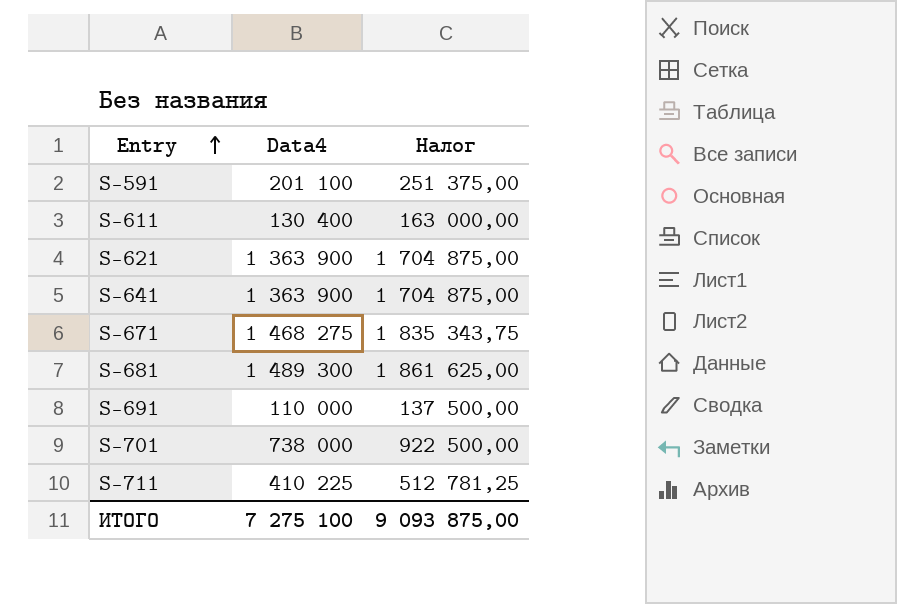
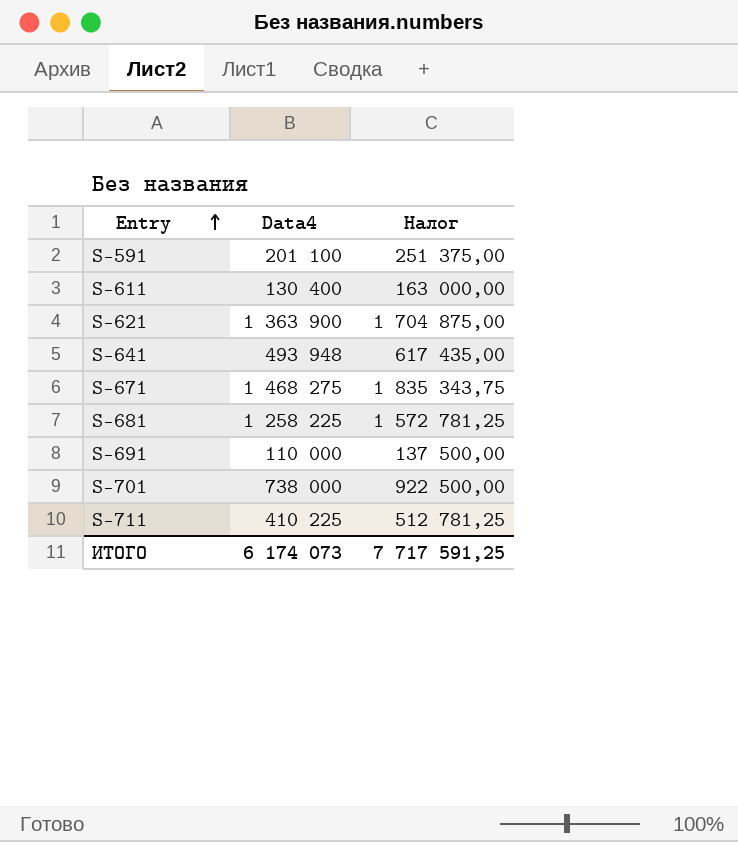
S-641 | Data4: 1 363 900 -> 493 948
S-641 | Налог: 1 704 875,00 -> 617 435,00
S-681 | Data4: 1 489 300 -> 1 258 225
S-681 | Налог: 1 861 625,00 -> 1 572 781,25
ИТОГО | Data4: 7 275 100 -> 6 174 073
ИТОГО | Налог: 9 093 875,00 -> 7 717 591,25

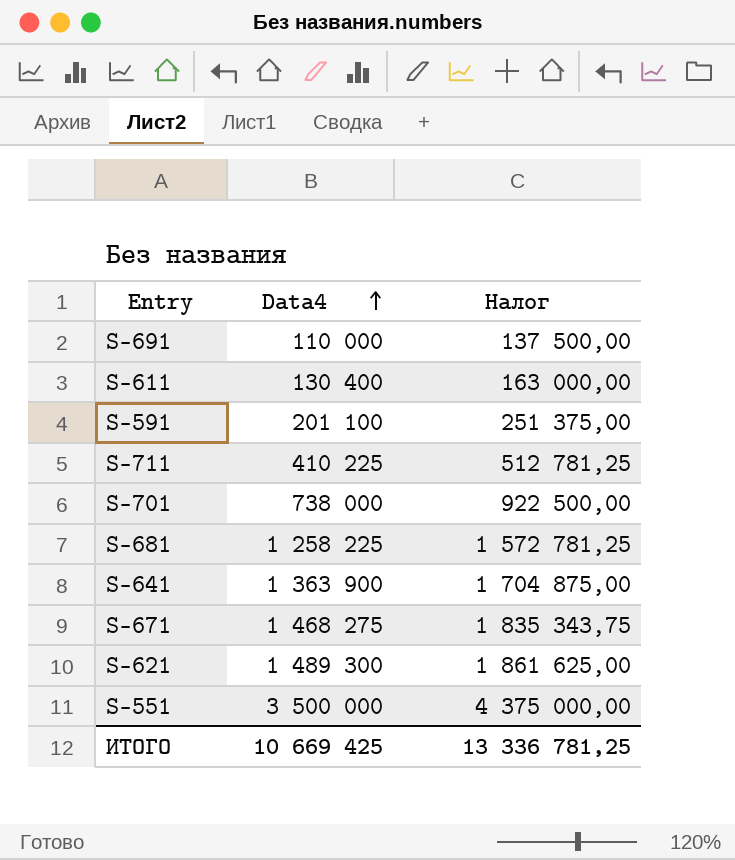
row order: Entry ascending -> Data4 ascending
S-641 | Data4: 493 948 -> 1 363 900
S-641 | Налог: 617 435,00 -> 1 704 875,00
S-621 | Data4: 1 363 900 -> 1 489 300
S-621 | Налог: 1 704 875,00 -> 1 861 625,00
row S-551: none -> 3 500 000 | 4 375 000,00
ИТОГО | Data4: 6 174 073 -> 10 669 425
ИТОГО | Налог: 7 717 591,25 -> 13 336 781,25

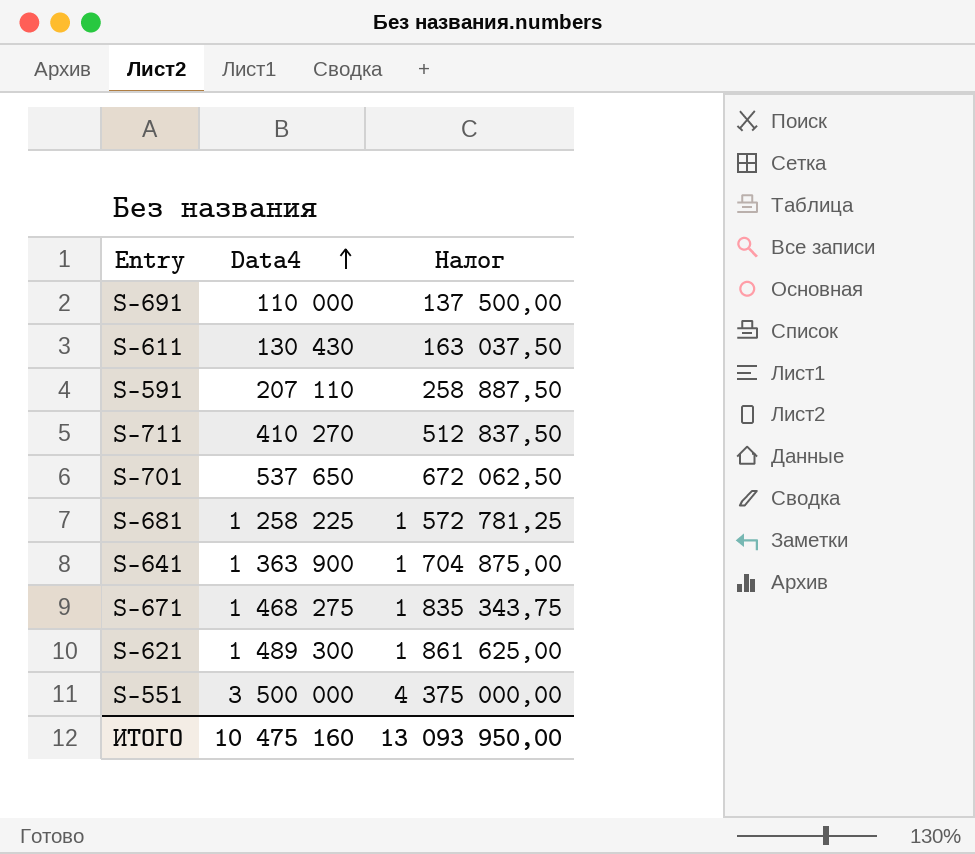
S-611 | Data4: 130 400 -> 130 430
S-611 | Налог: 163 000,00 -> 163 037,50
S-591 | Data4: 201 100 -> 207 110
S-591 | Налог: 251 375,00 -> 258 887,50
S-711 | Data4: 410 225 -> 410 270
S-711 | Налог: 512 781,25 -> 512 837,50
S-701 | Data4: 738 000 -> 537 650
S-701 | Налог: 922 500,00 -> 672 062,50
ИТОГО | Data4: 10 669 425 -> 10 475 160
ИТОГО | Налог: 13 336 781,25 -> 13 093 950,00

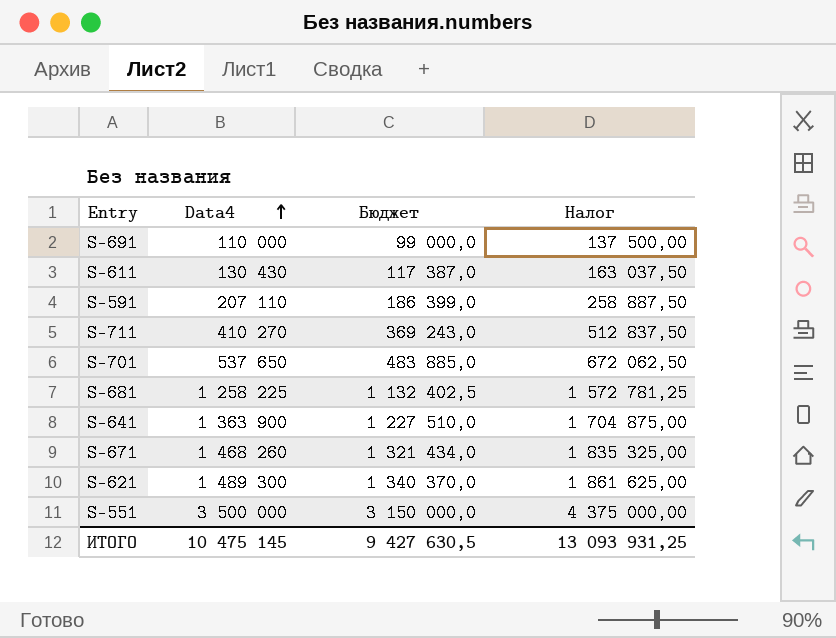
column Бюджет | formula: none -> [Data4] * 0,9
S-671 | Data4: 1 468 275 -> 1 468 260
S-671 | Налог: 1 835 343,75 -> 1 835 325,00
ИТОГО | Data4: 10 475 160 -> 10 475 145
ИТОГО | Налог: 13 093 950,00 -> 13 093 931,25

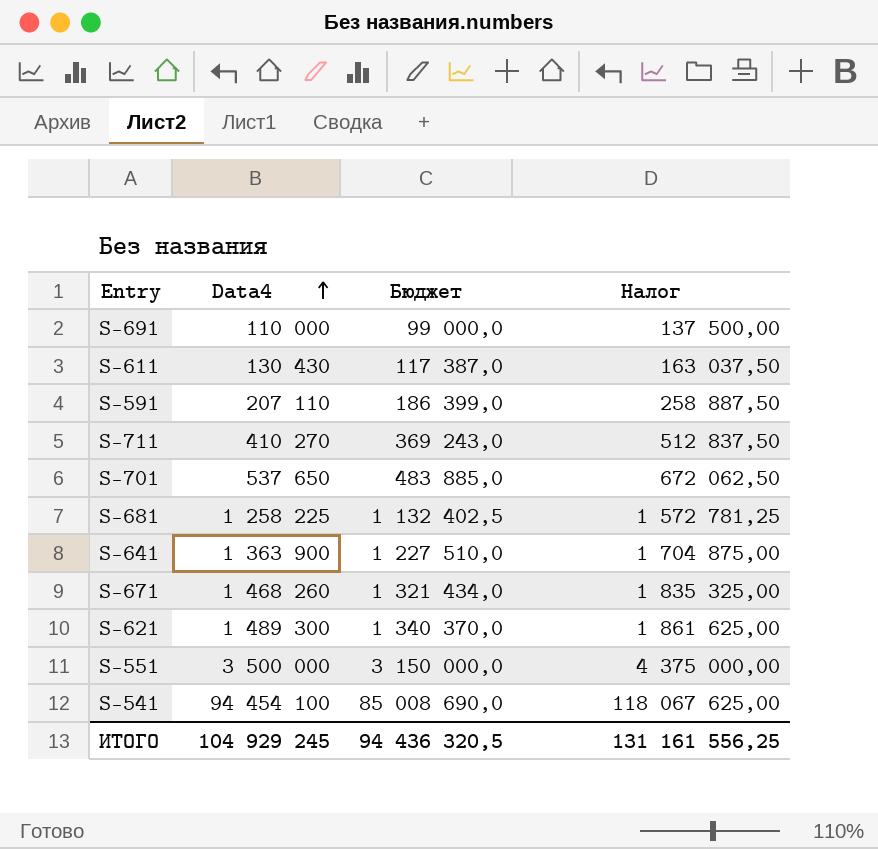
row S-541: none -> 94 454 100 | 85 008 690,0 | 118 067 625,00
ИТОГО | Data4: 10 475 145 -> 104 929 245
ИТОГО | Бюджет: 9 427 630,5 -> 94 436 320,5
ИТОГО | Налог: 13 093 931,25 -> 131 161 556,25

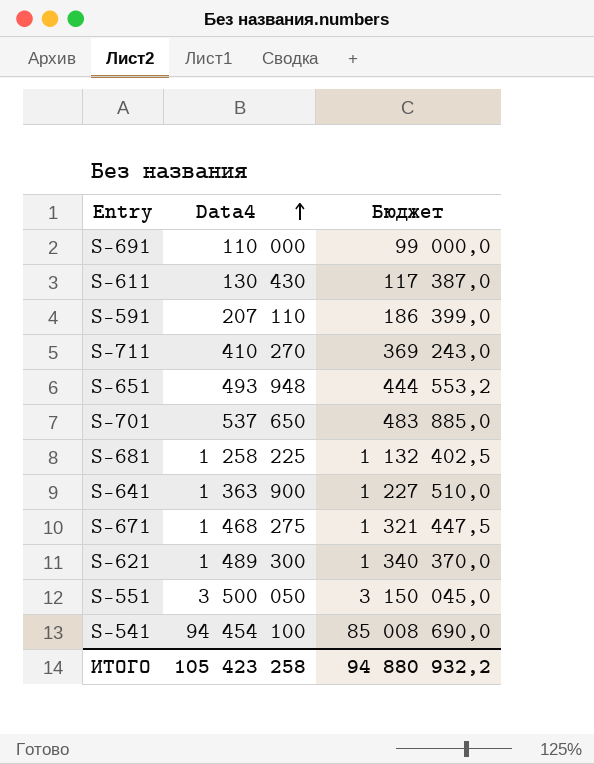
column Налог | formula: [Data4] * 1,25 -> none
row S-651: none -> 493 948 | 444 553,2
S-671 | Data4: 1 468 260 -> 1 468 275
S-671 | Бюджет: 1 321 434,0 -> 1 321 447,5
S-551 | Data4: 3 500 000 -> 3 500 050
S-551 | Бюджет: 3 150 000,0 -> 3 150 045,0
ИТОГО | Data4: 104 929 245 -> 105 423 258
ИТОГО | Бюджет: 94 436 320,5 -> 94 880 932,2

